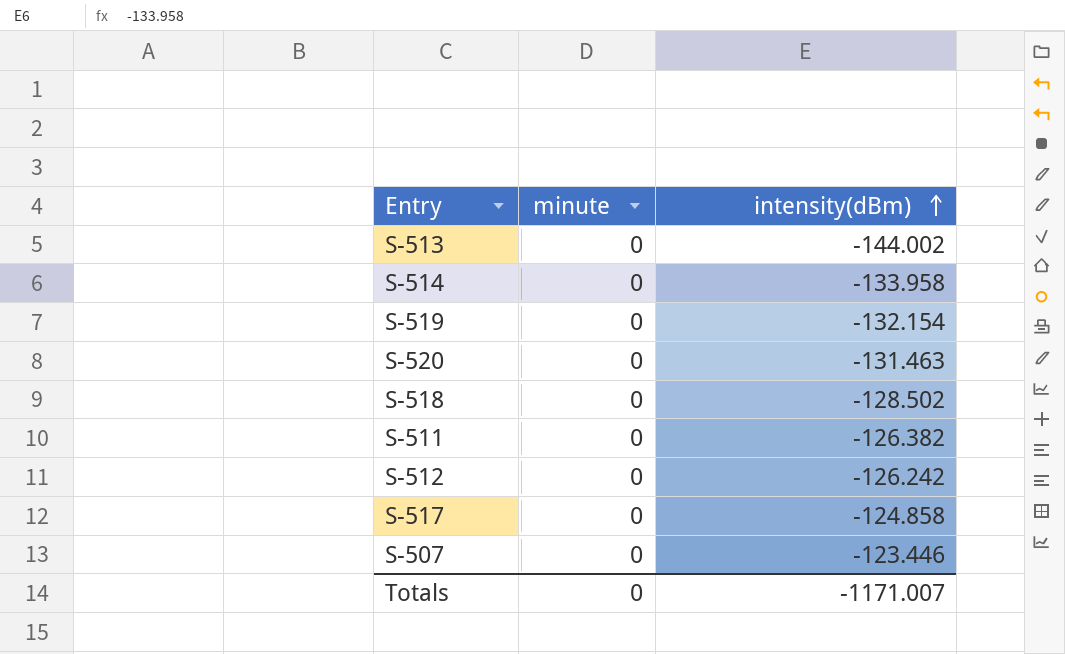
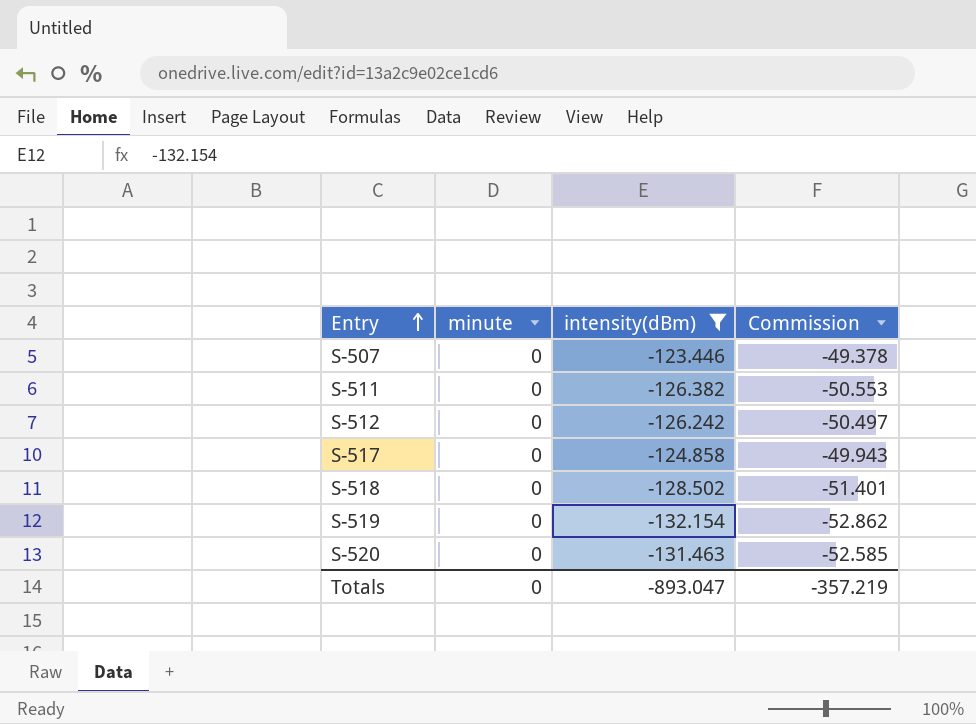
filter: none -> intensity(dBm) >= -132.154
row order: intensity(dBm) ascending -> Entry ascending
column Commission | formula: none -> [intensity(dBm)] * 0.4
Totals | intensity(dBm): -1171.007 -> -893.047

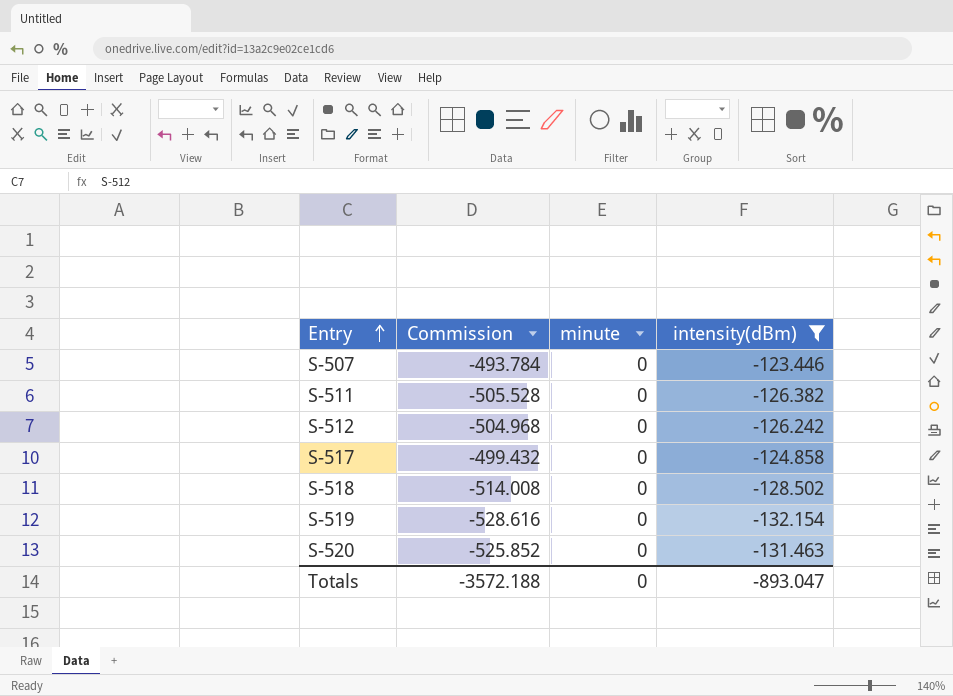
column Commission | formula: [intensity(dBm)] * 0.4 -> [intensity(dBm)] * 4
column Commission | position: 4 -> 2
Totals | Commission: -357.219 -> -3572.188

